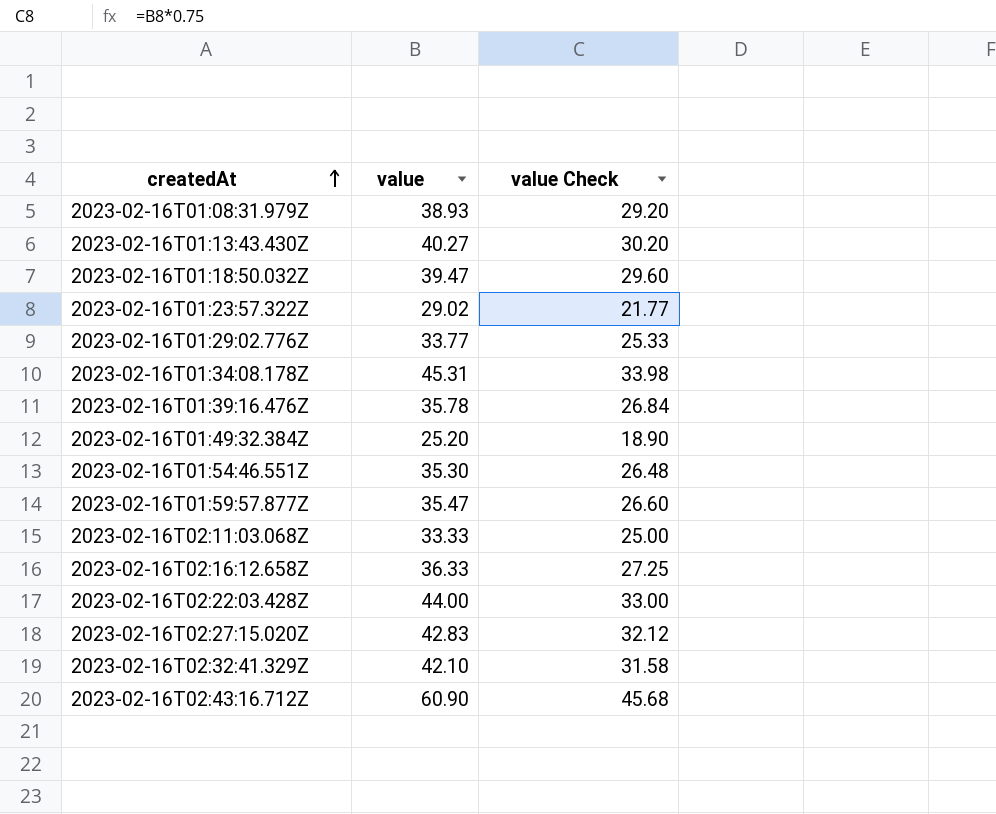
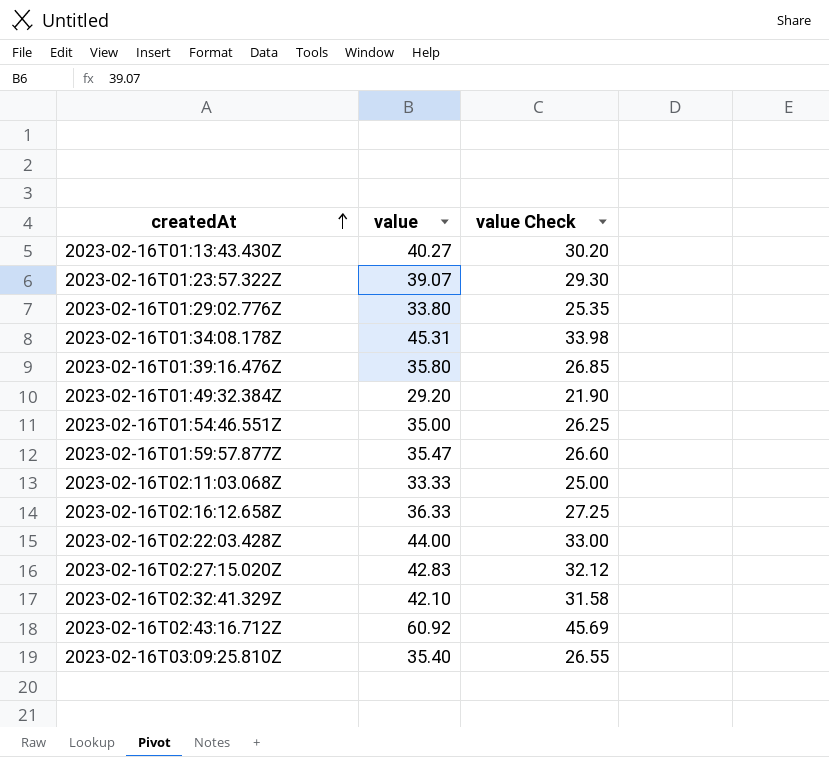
row 2023-02-16T01:08:31.979Z: 38.93 | 29.20 -> none
row 2023-02-16T01:18:50.032Z: 39.47 | 29.60 -> none
2023-02-16T01:23:57.322Z | value: 29.02 -> 39.07
2023-02-16T01:23:57.322Z | value Check: 21.77 -> 29.30
2023-02-16T01:29:02.776Z | value: 33.77 -> 33.80
2023-02-16T01:29:02.776Z | value Check: 25.33 -> 25.35
2023-02-16T01:39:16.476Z | value: 35.78 -> 35.80
2023-02-16T01:39:16.476Z | value Check: 26.84 -> 26.85
2023-02-16T01:49:32.384Z | value: 25.20 -> 29.20
2023-02-16T01:49:32.384Z | value Check: 18.90 -> 21.90
2023-02-16T01:54:46.551Z | value: 35.30 -> 35.00
2023-02-16T01:54:46.551Z | value Check: 26.48 -> 26.25
2023-02-16T02:43:16.712Z | value: 60.90 -> 60.92
2023-02-16T02:43:16.712Z | value Check: 45.68 -> 45.69
row 2023-02-16T03:09:25.810Z: none -> 35.40 | 26.55

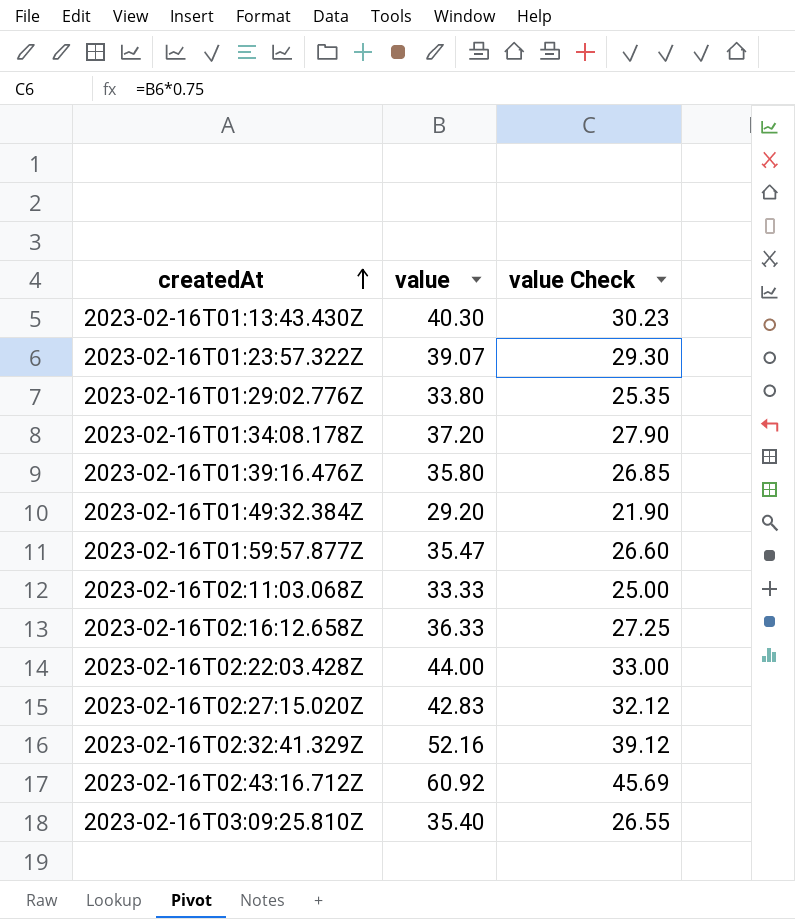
row 2023-02-16T01:54:46.551Z: 35.00 | 26.25 -> none
2023-02-16T01:13:43.430Z | value: 40.27 -> 40.30
2023-02-16T01:13:43.430Z | value Check: 30.20 -> 30.23
2023-02-16T01:34:08.178Z | value: 45.31 -> 37.20
2023-02-16T01:34:08.178Z | value Check: 33.98 -> 27.90
2023-02-16T02:32:41.329Z | value: 42.10 -> 52.16
2023-02-16T02:32:41.329Z | value Check: 31.58 -> 39.12

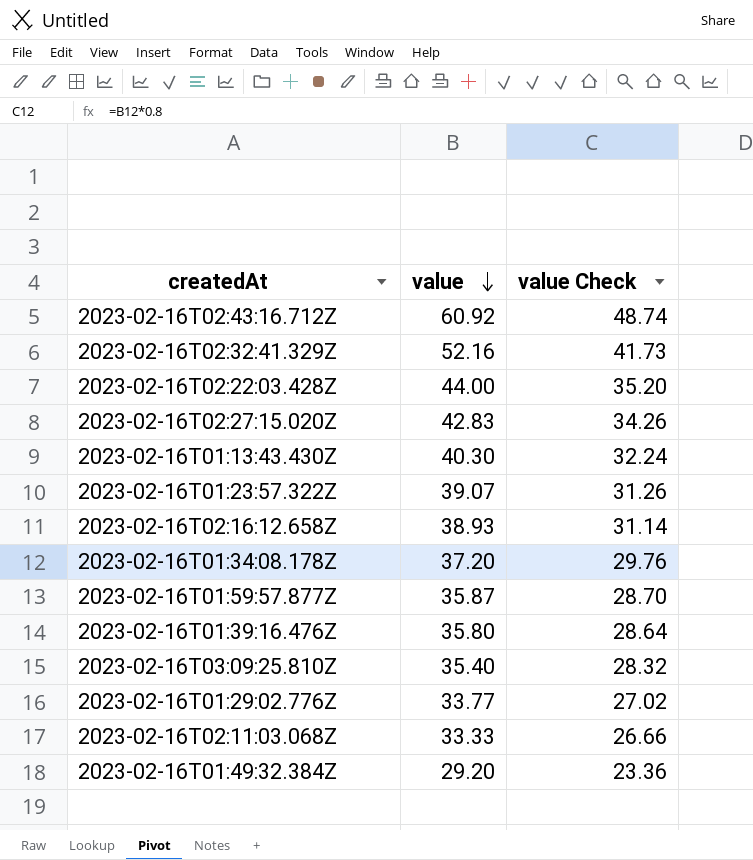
row order: createdAt ascending -> value descending
column value Check | formula: [value] * 0.75 -> [value] * 0.8
2023-02-16T02:16:12.658Z | value: 36.33 -> 38.93
2023-02-16T01:59:57.877Z | value: 35.47 -> 35.87
2023-02-16T01:29:02.776Z | value: 33.80 -> 33.77

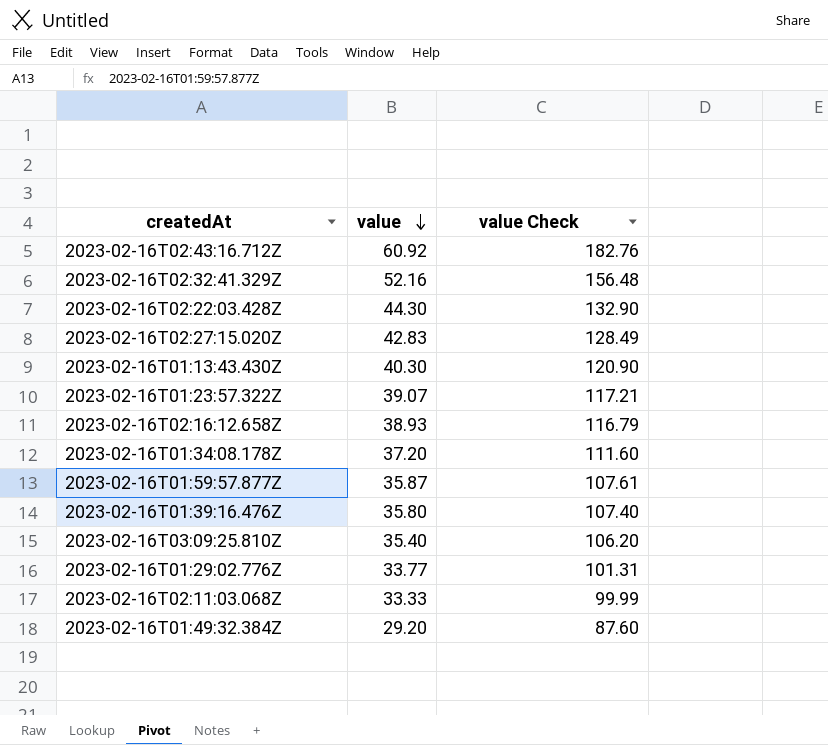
column value Check | formula: [value] * 0.8 -> [value] * 3
2023-02-16T02:22:03.428Z | value: 44.00 -> 44.30

